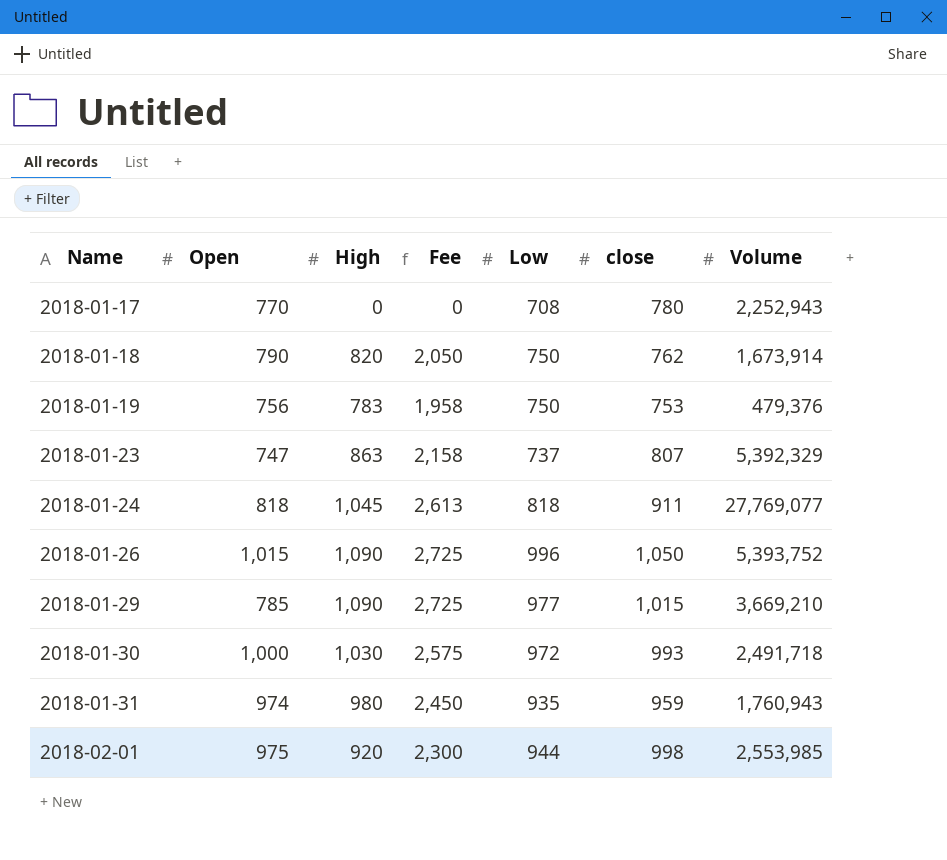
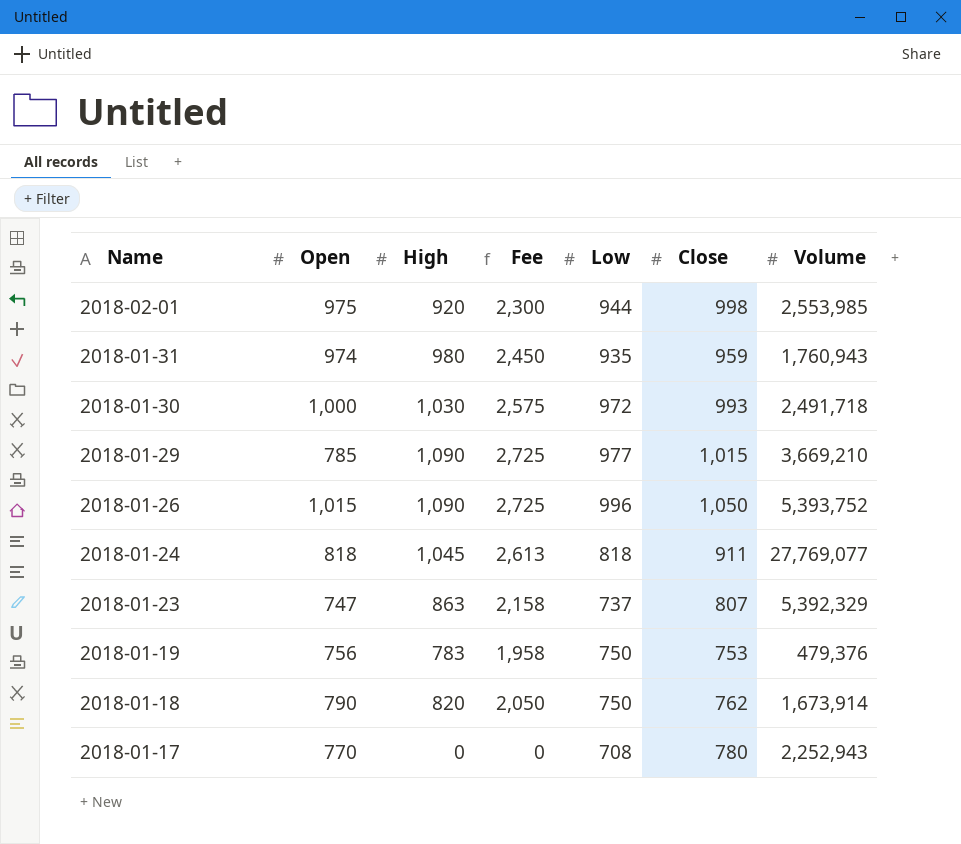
row order: Name ascending -> Name descending
column name: close -> Close

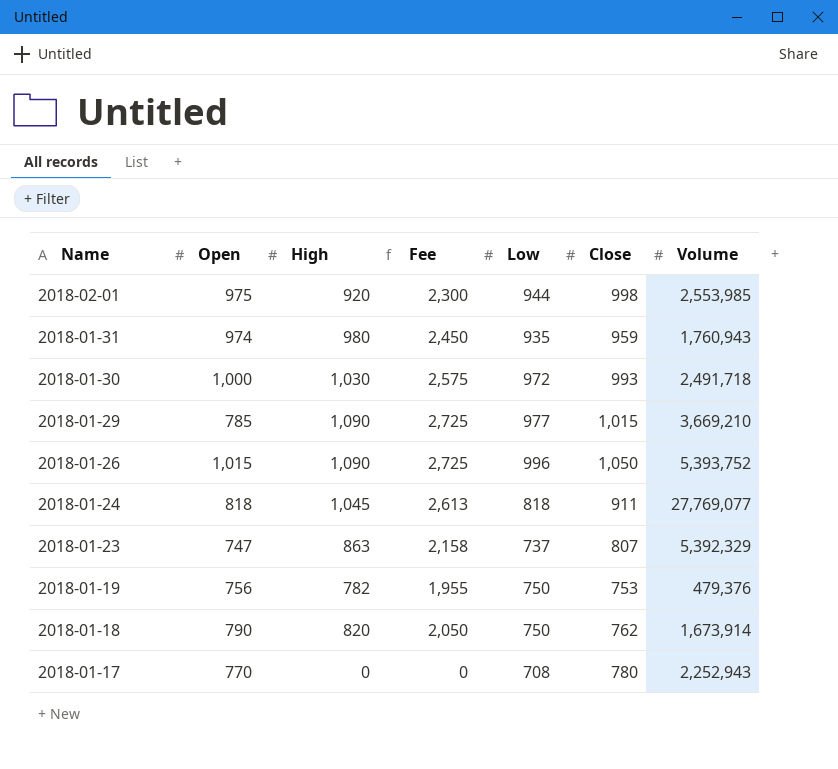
2018-01-19 | High: 783 -> 782
2018-01-19 | Fee: 1,958 -> 1,955

